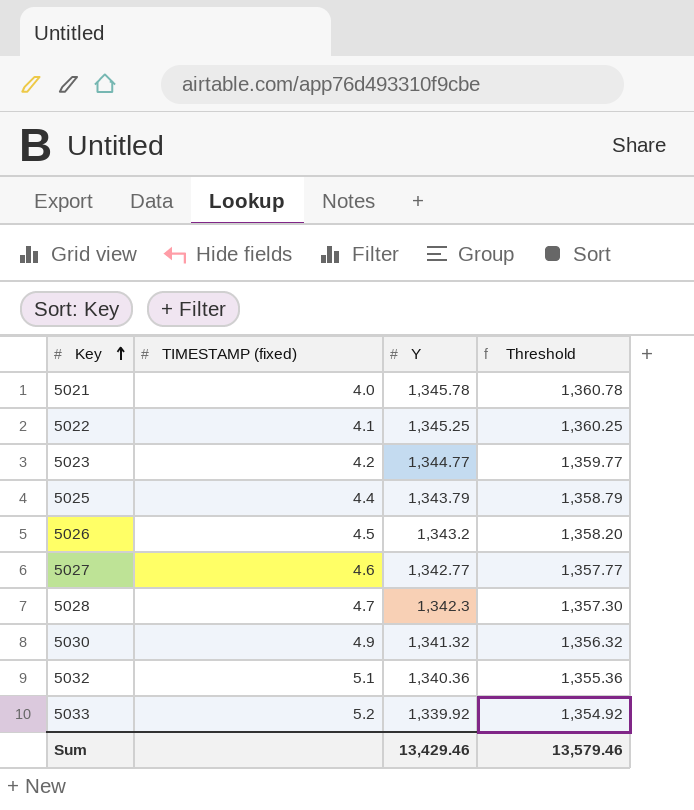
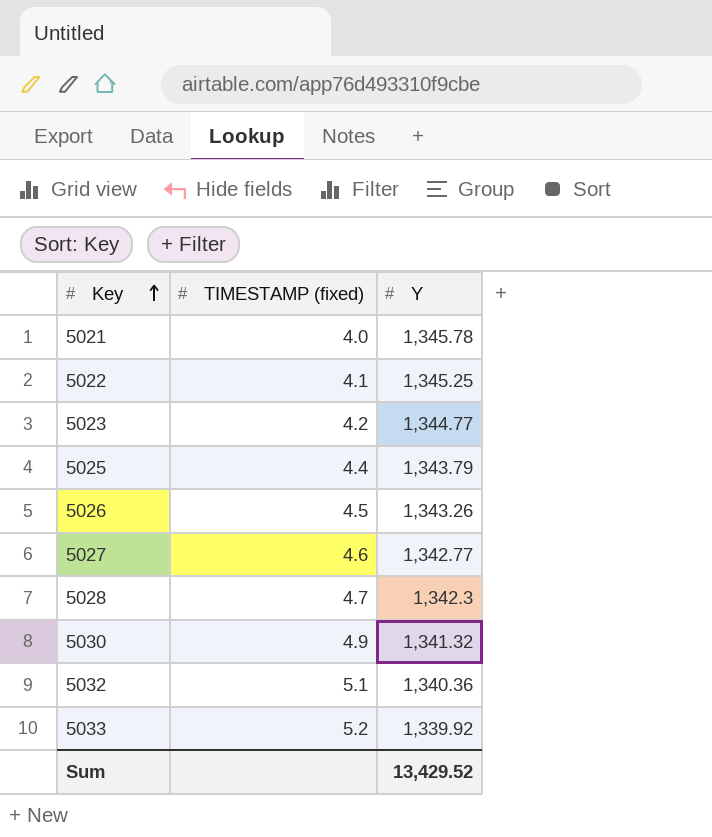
column Threshold | formula: [Y] + 15 -> none
5026 | Y: 1,343.2 -> 1,343.26
Sum | Y: 13,429.46 -> 13,429.52

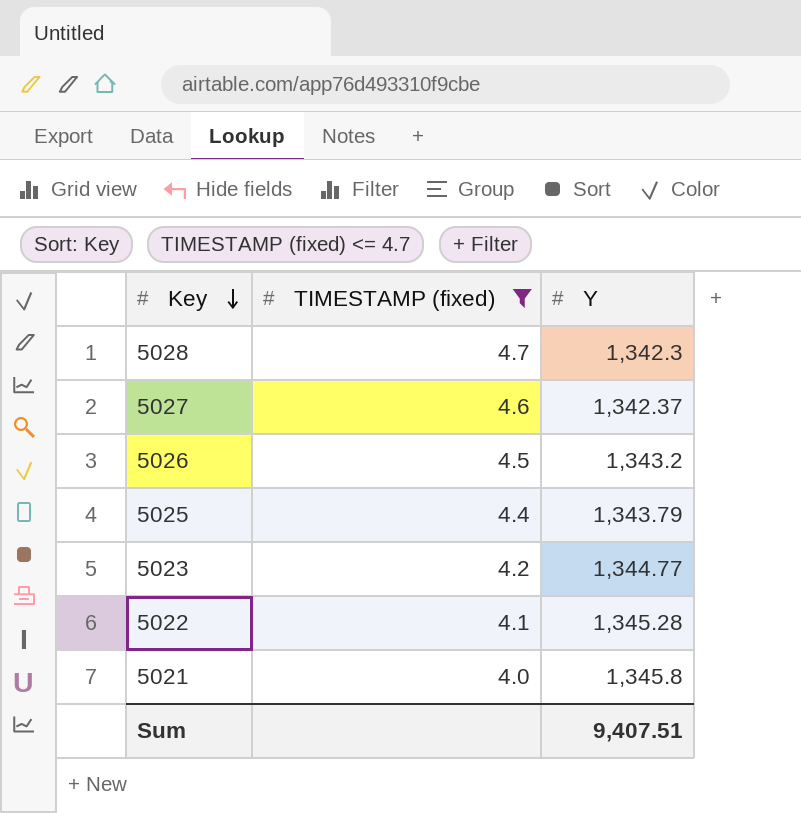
filter: none -> TIMESTAMP (fixed) <= 4.7
row order: Key ascending -> Key descending
5027 | Y: 1,342.77 -> 1,342.37
5026 | Y: 1,343.26 -> 1,343.2
5022 | Y: 1,345.25 -> 1,345.28
5021 | Y: 1,345.78 -> 1,345.8
Sum | Y: 13,429.52 -> 9,407.51

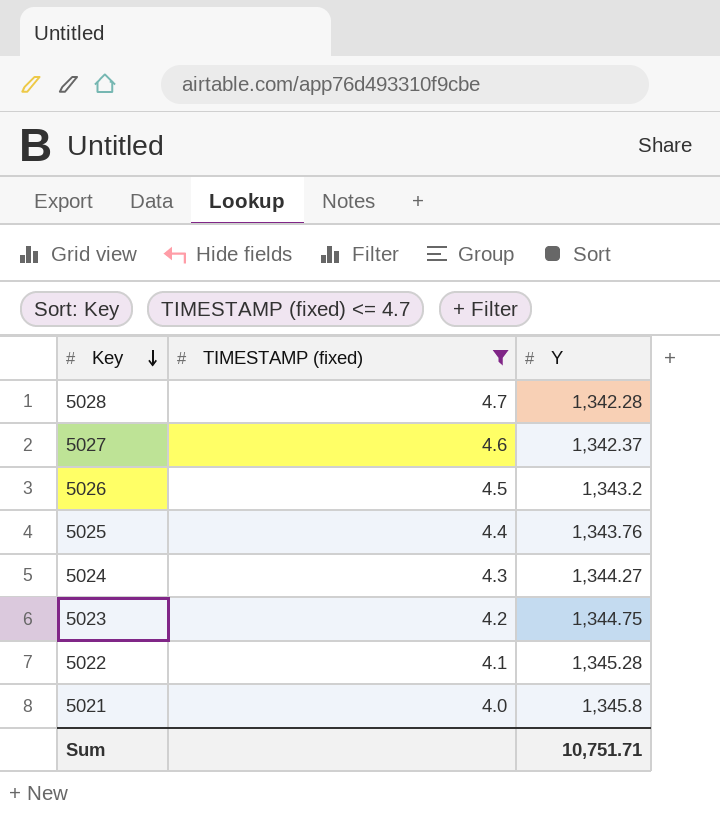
5028 | Y: 1,342.3 -> 1,342.28
5025 | Y: 1,343.79 -> 1,343.76
row 5024: none -> 4.3 | 1,344.27
5023 | Y: 1,344.77 -> 1,344.75
Sum | Y: 9,407.51 -> 10,751.71

